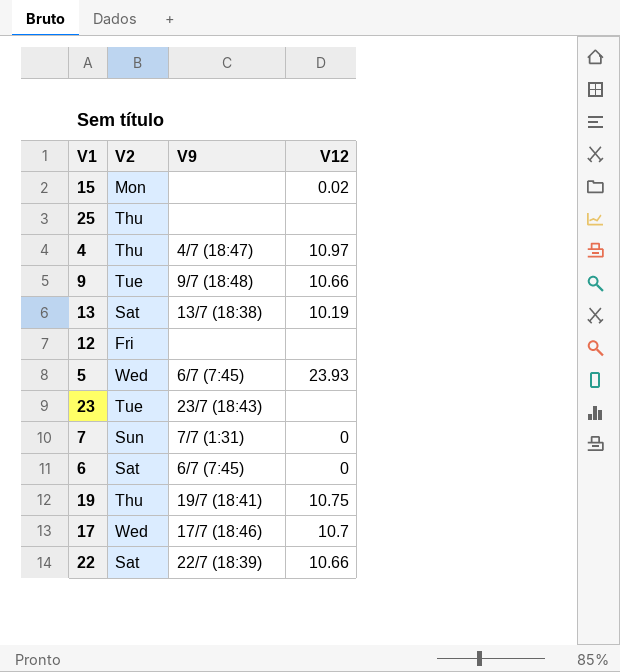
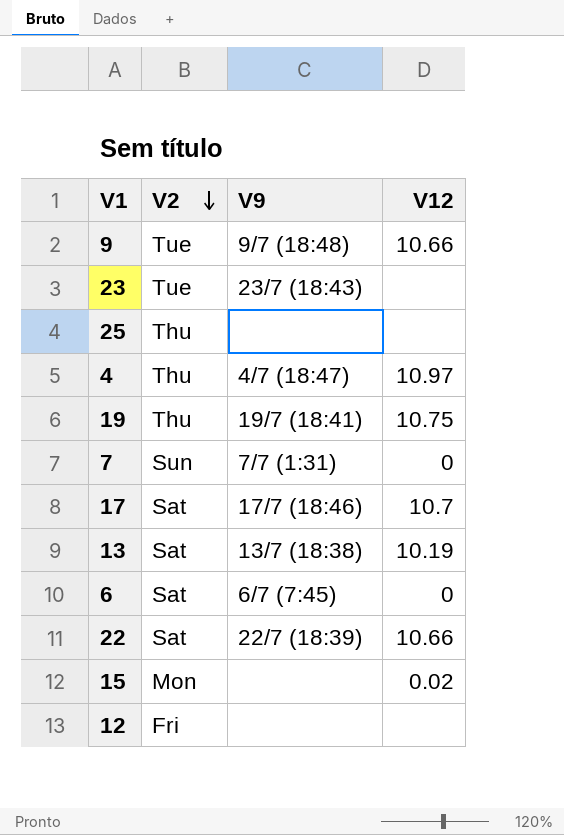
row order: none -> V2 descending
row 5: Wed | 6/7 (7:45) | 23.93 -> none
17 | V2: Wed -> Sat

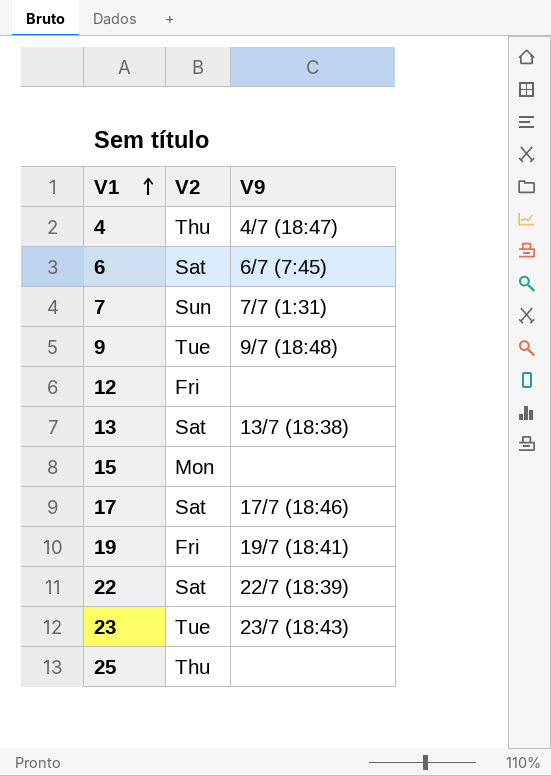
row order: V2 descending -> V1 ascending
column V12 | position: 4 -> none
19 | V2: Thu -> Fri

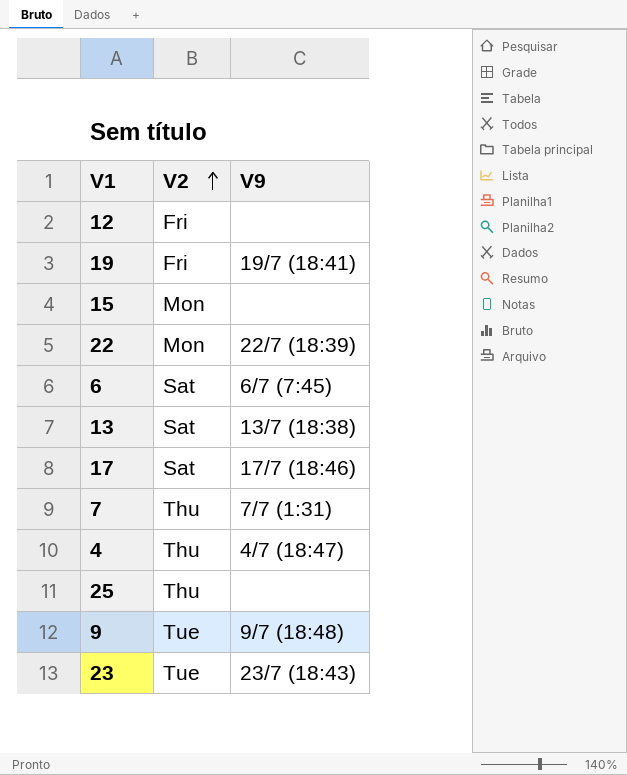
row order: V1 ascending -> V2 ascending
22 | V2: Sat -> Mon
7 | V2: Sun -> Thu

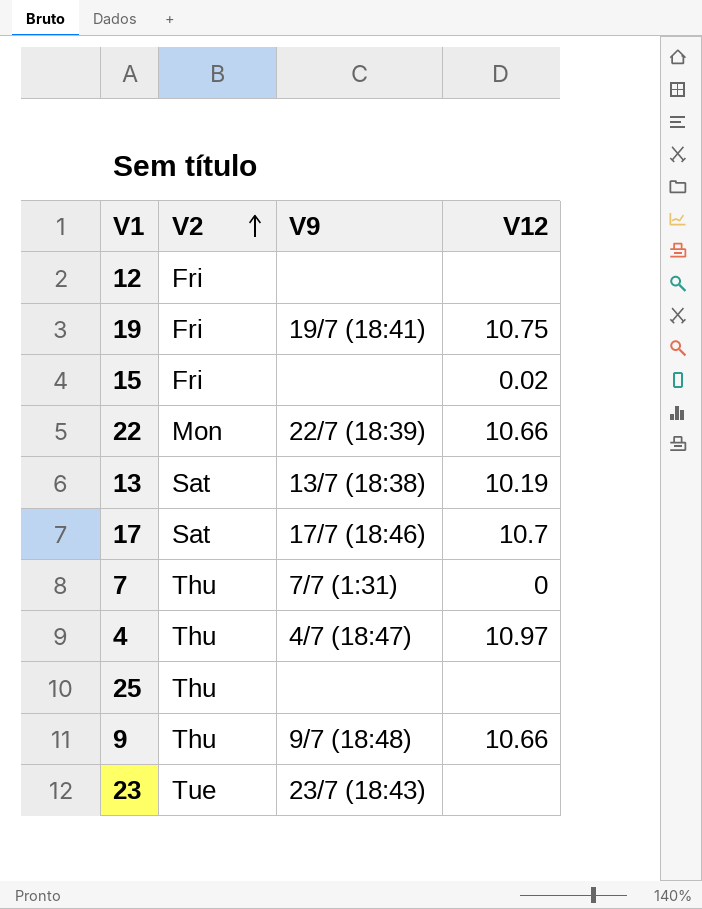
column V12 | position: none -> 4
row 6: Sat | 6/7 (7:45) -> none
15 | V2: Mon -> Fri
9 | V2: Tue -> Thu

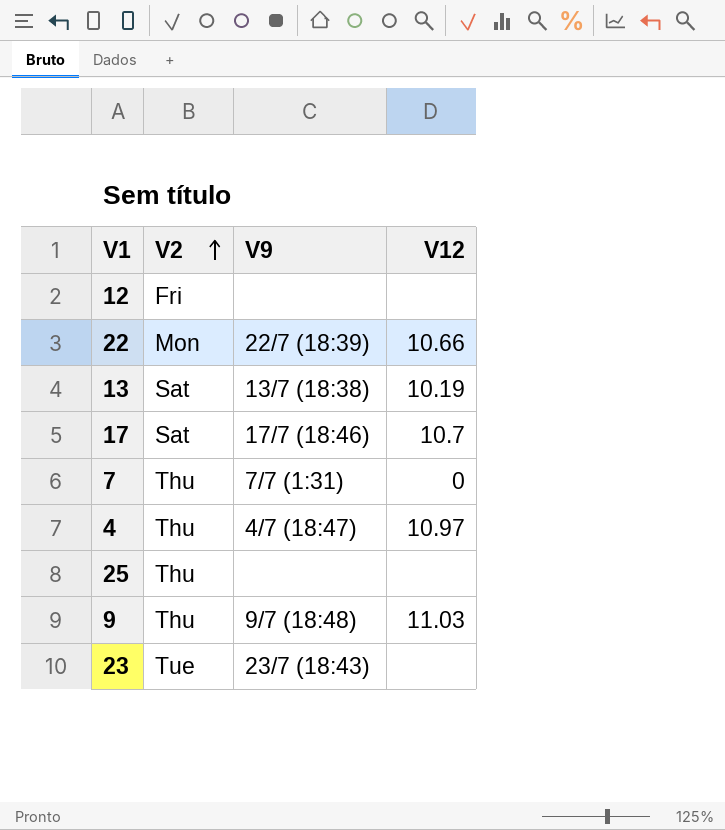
row 19: Fri | 19/7 (18:41) | 10.75 -> none
row 15: Fri | none | 0.02 -> none
9 | V12: 10.66 -> 11.03

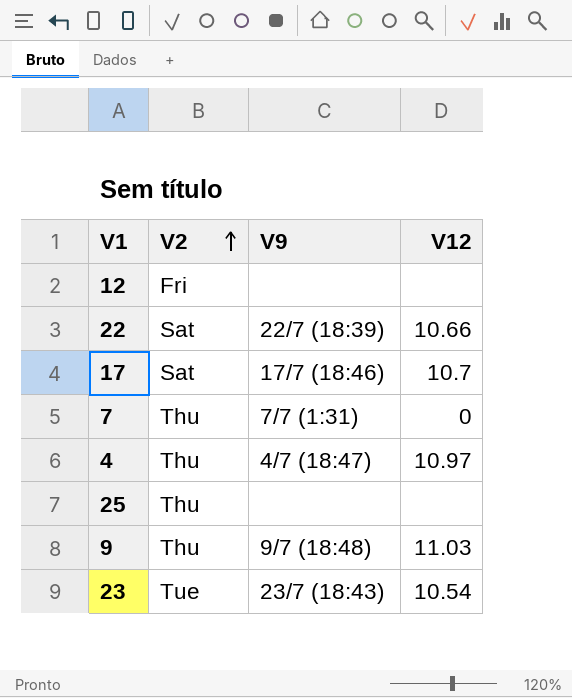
row 13: Sat | 13/7 (18:38) | 10.19 -> none
22 | V2: Mon -> Sat
23 | V12: none -> 10.54

